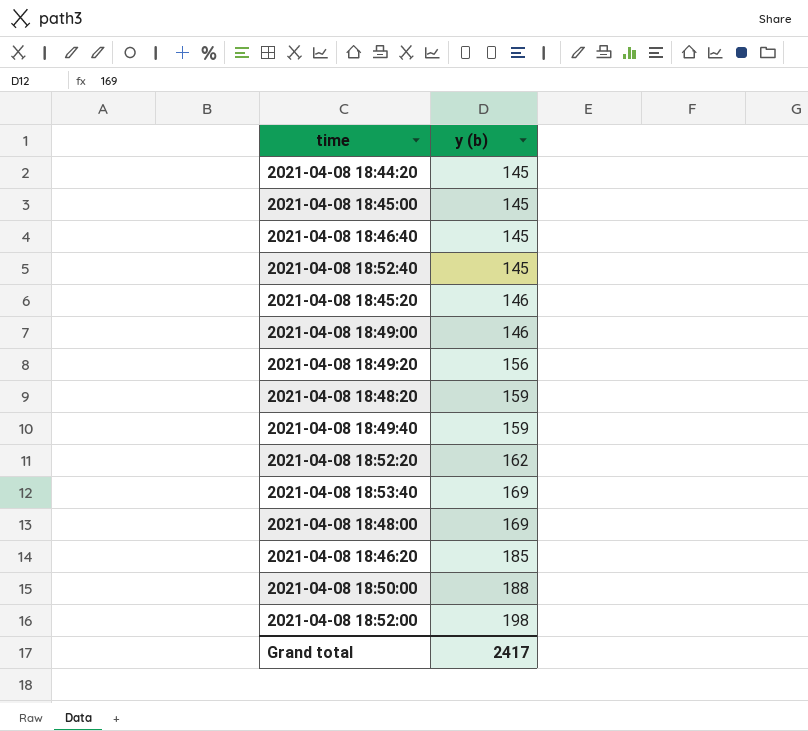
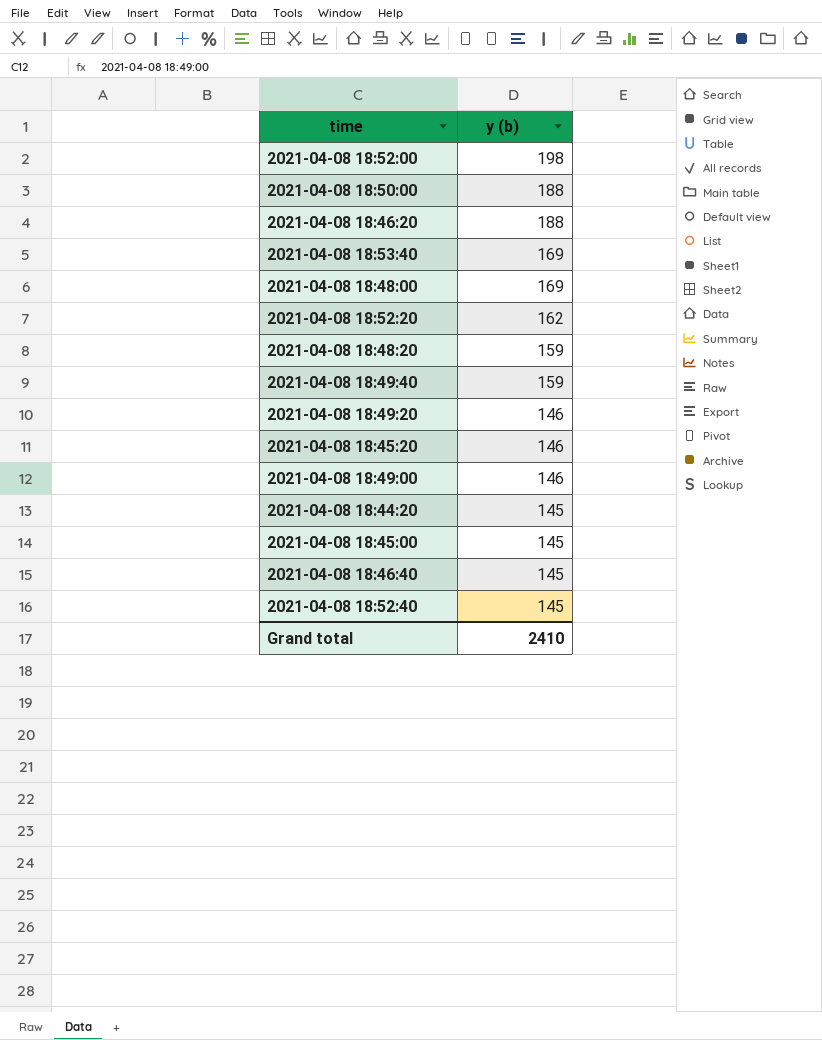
row order: y (b) ascending -> y (b) descending
2021-04-08 18:46:20 | y (b): 185 -> 188
2021-04-08 18:49:20 | y (b): 156 -> 146
Grand total | y (b): 2417 -> 2410

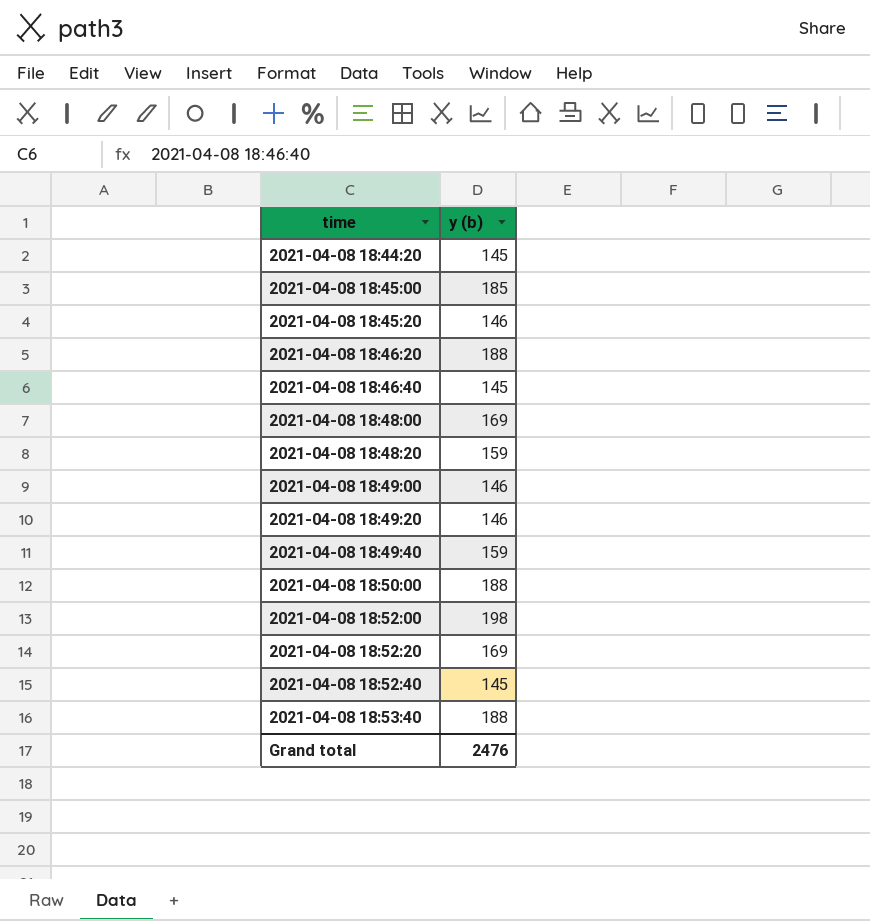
row order: y (b) descending -> time ascending
2021-04-08 18:45:00 | y (b): 145 -> 185
2021-04-08 18:52:20 | y (b): 162 -> 169
2021-04-08 18:53:40 | y (b): 169 -> 188
Grand total | y (b): 2410 -> 2476

